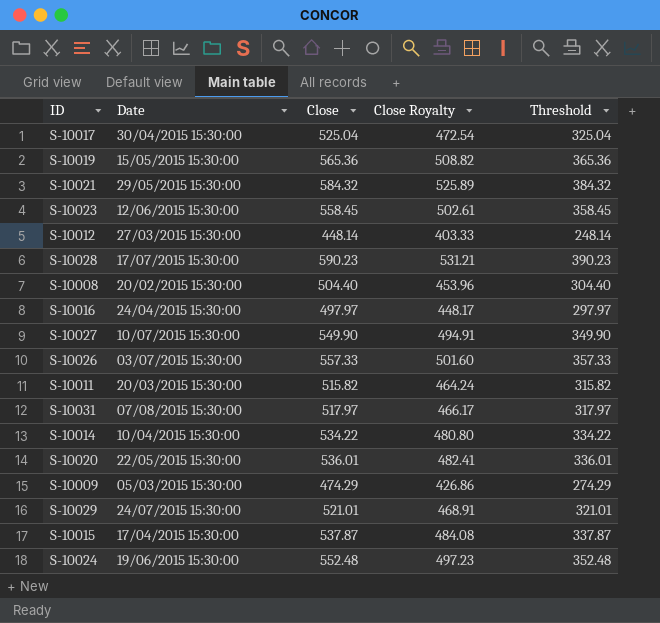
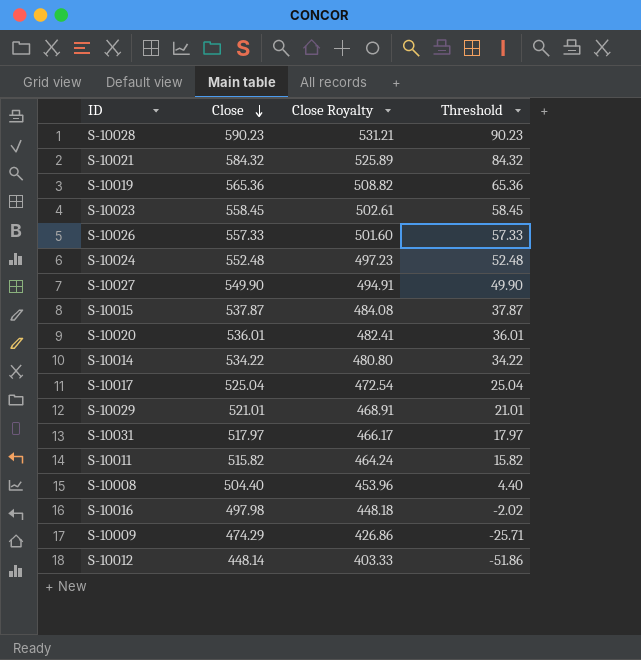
row order: none -> Close descending
column Date | position: 2 -> none
column Threshold | formula: [Close] - 200 -> [Close] - 500
S-10016 | Close: 497.97 -> 497.98
S-10016 | Close Royalty: 448.17 -> 448.18

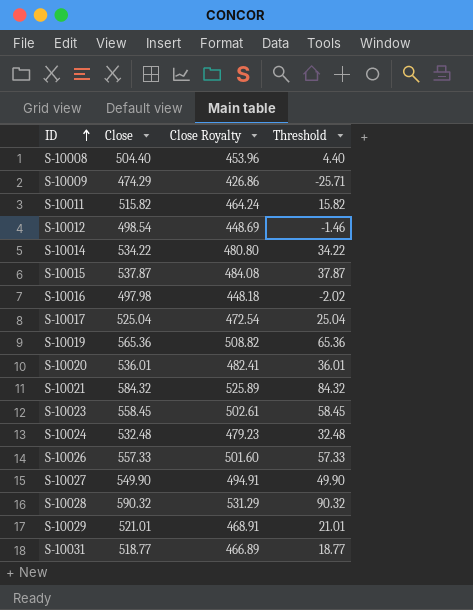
row order: Close descending -> ID ascending
S-10012 | Close: 448.14 -> 498.54
S-10012 | Close Royalty: 403.33 -> 448.69
S-10012 | Threshold: -51.86 -> -1.46
S-10024 | Close: 552.48 -> 532.48
S-10024 | Close Royalty: 497.23 -> 479.23
S-10024 | Threshold: 52.48 -> 32.48
S-10028 | Close: 590.23 -> 590.32
S-10028 | Close Royalty: 531.21 -> 531.29
S-10028 | Threshold: 90.23 -> 90.32
S-10031 | Close: 517.97 -> 518.77
S-10031 | Close Royalty: 466.17 -> 466.89
S-10031 | Threshold: 17.97 -> 18.77

